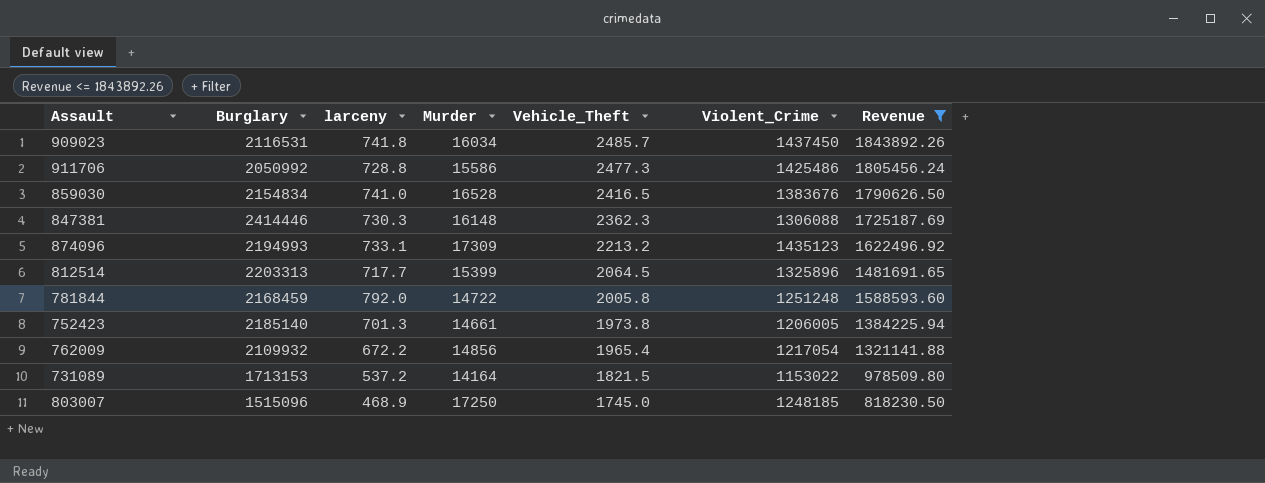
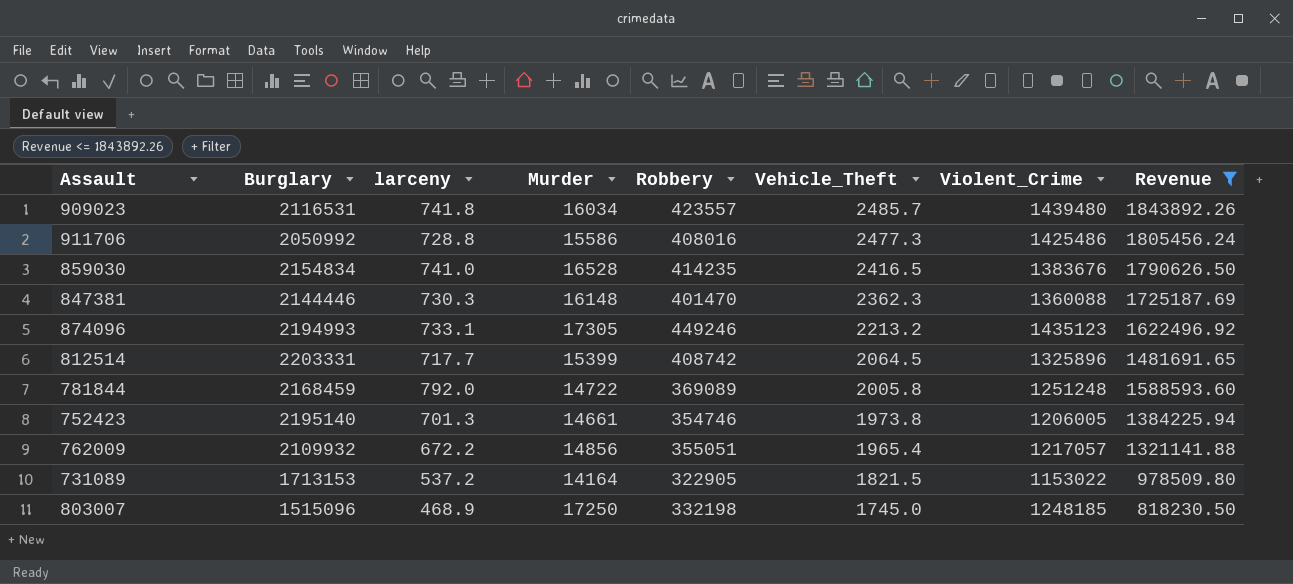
column Robbery | position: none -> 5
909023 | Violent_Crime: 1437450 -> 1439480
847381 | Burglary: 2414446 -> 2144446
847381 | Violent_Crime: 1306088 -> 1360088
874096 | Murder: 17309 -> 17305
812514 | Burglary: 2203313 -> 2203331
752423 | Burglary: 2185140 -> 2195140
762009 | Violent_Crime: 1217054 -> 1217057

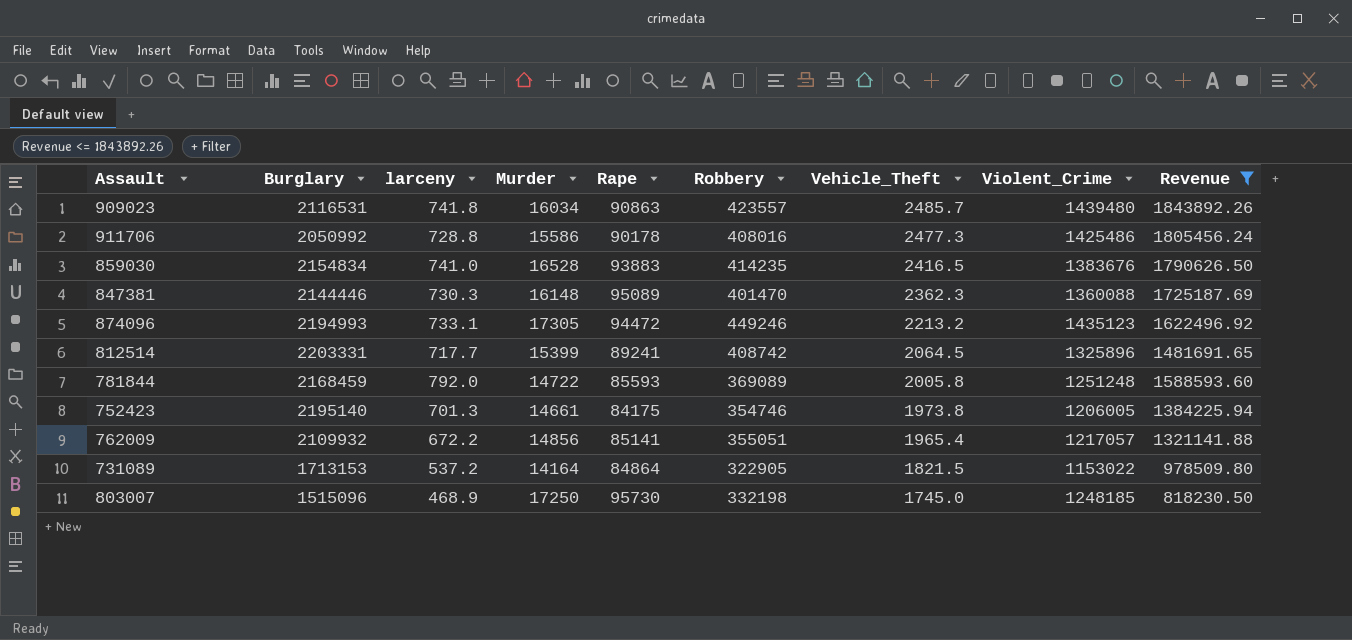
column Rape | position: none -> 5

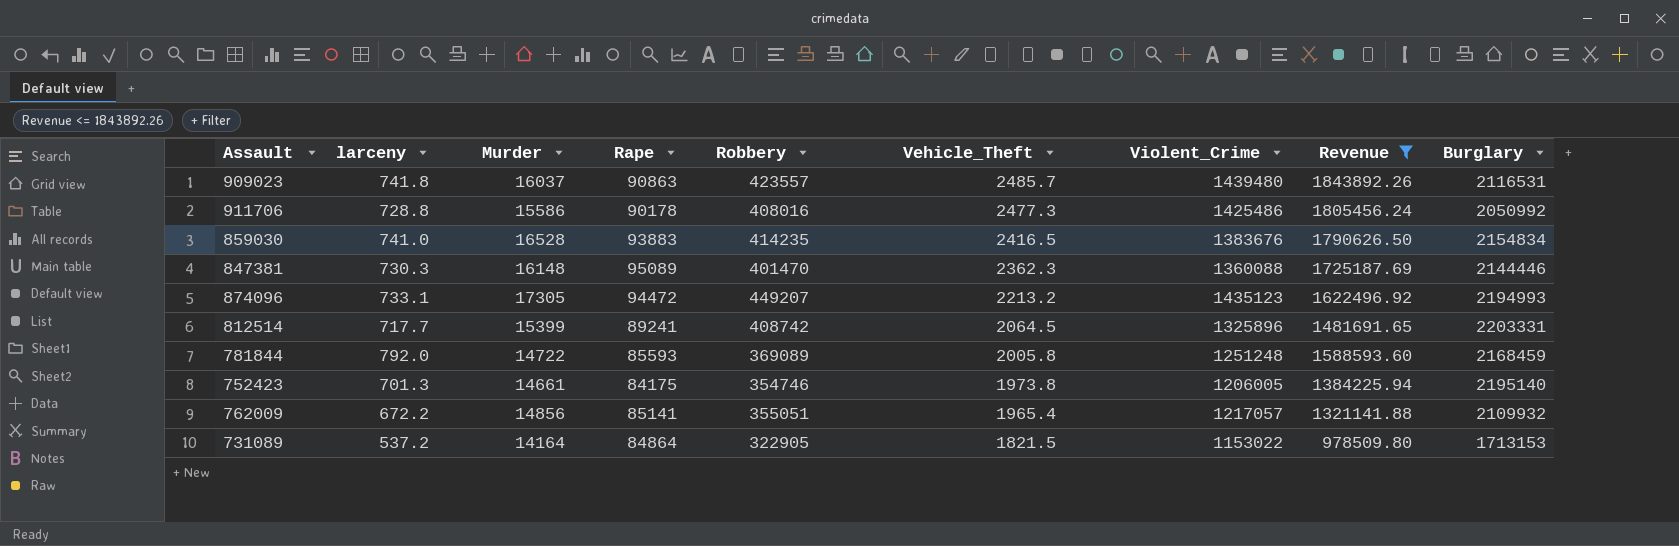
column Burglary | position: 2 -> 9
row 803007: 1515096 | 468.9 | 17250 | 95730 | 332198 | 1745.0 | 1248185 | 818230.50 -> none
909023 | Murder: 16034 -> 16037
874096 | Robbery: 449246 -> 449207

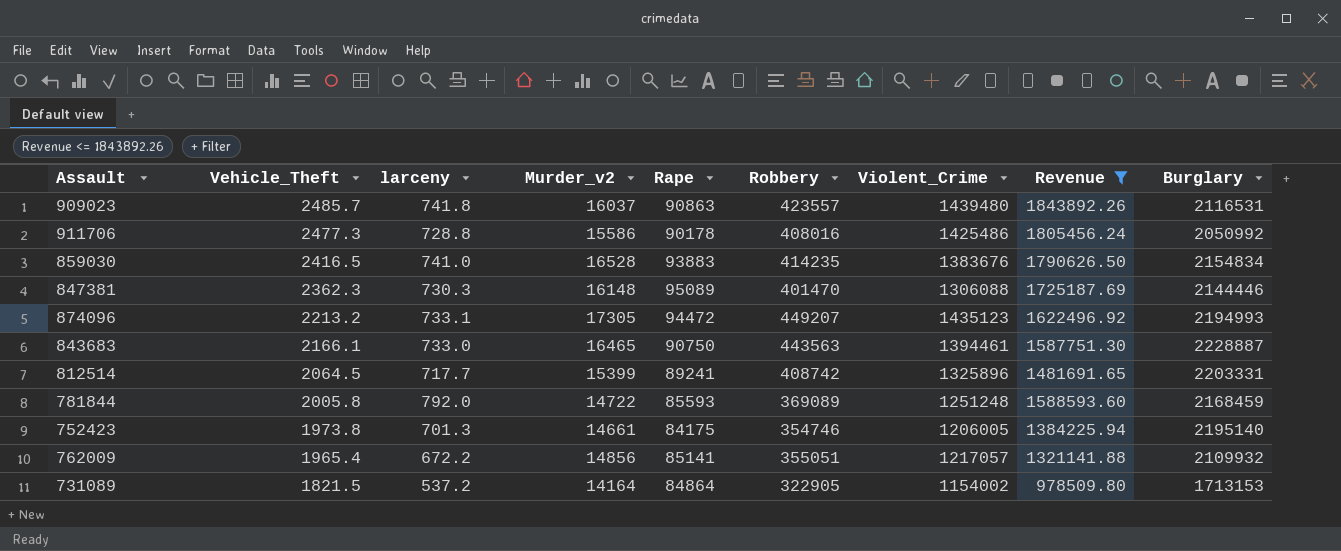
column Vehicle_Theft | position: 6 -> 2
column name: Murder -> Murder_v2
847381 | Violent_Crime: 1360088 -> 1306088
row 843683: none -> 2166.1 | 733.0 | 16465 | 90750 | 443563 | 1394461 | 1587751.30 | 2228887
731089 | Violent_Crime: 1153022 -> 1154002

